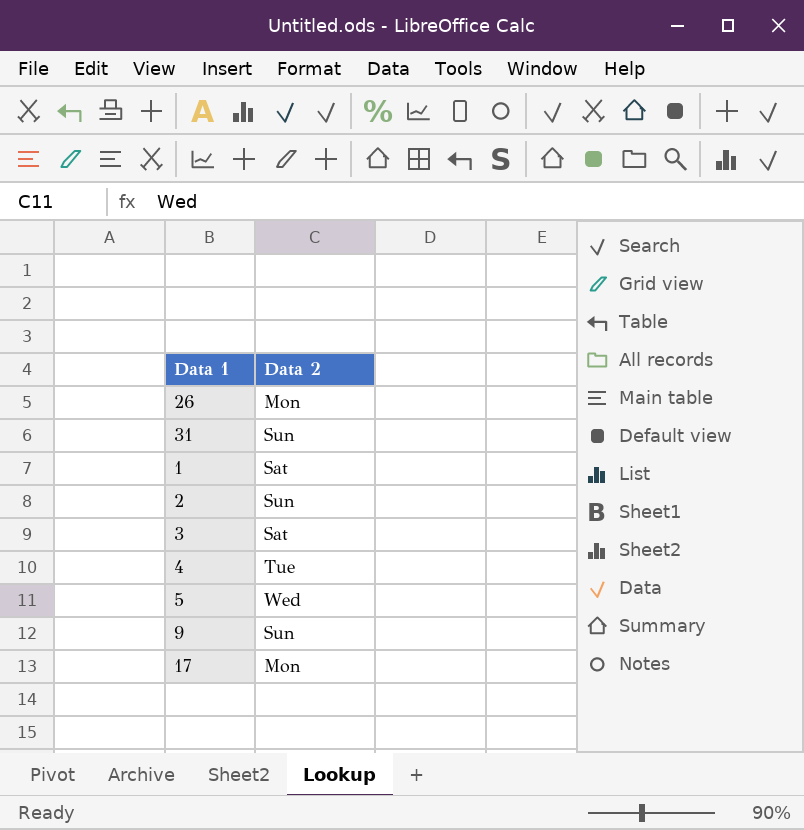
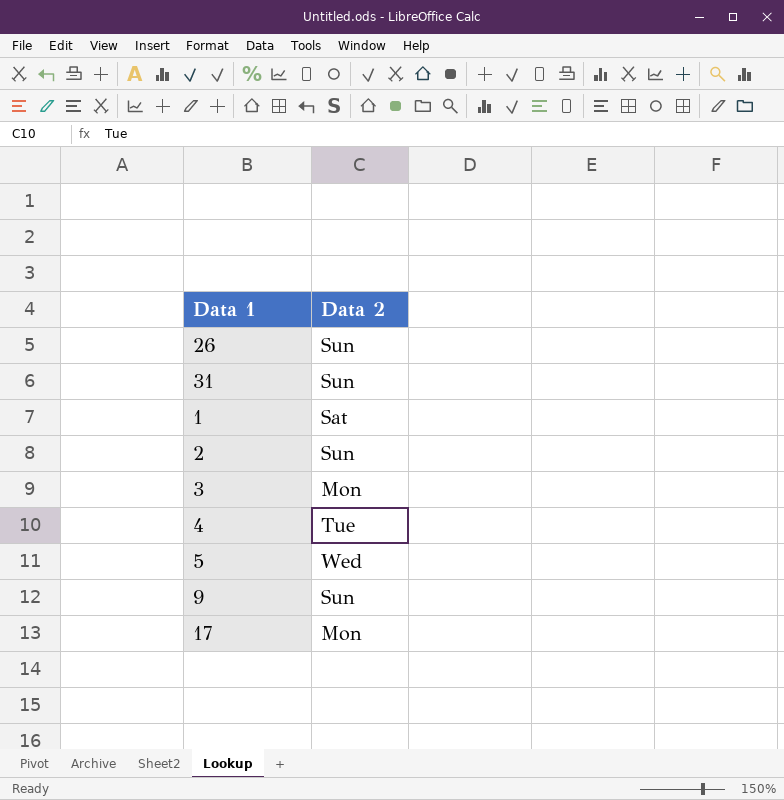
26 | Data 2: Mon -> Sun
3 | Data 2: Sat -> Mon

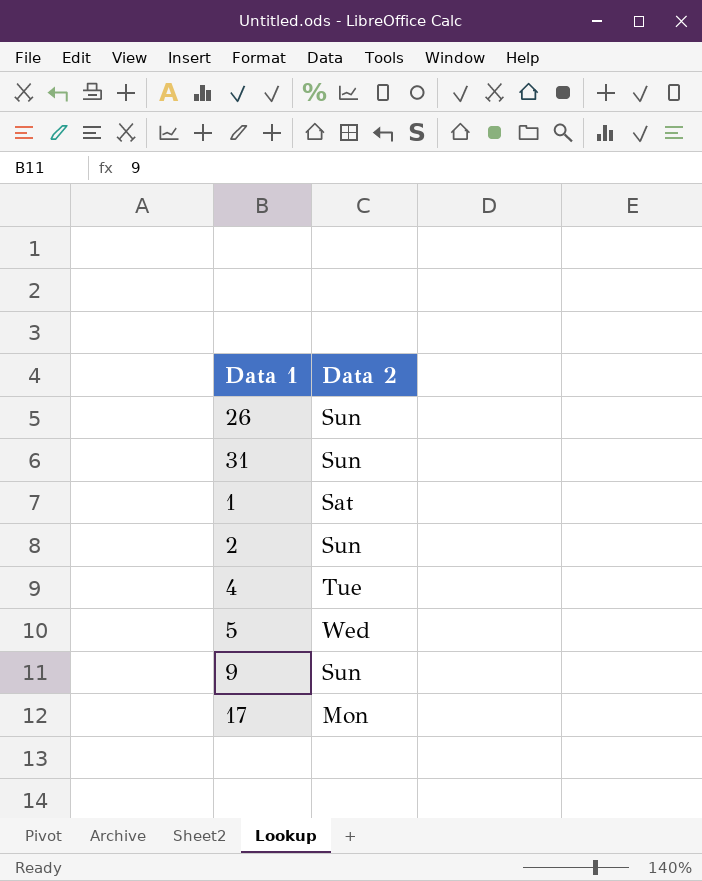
row 3: Mon -> none

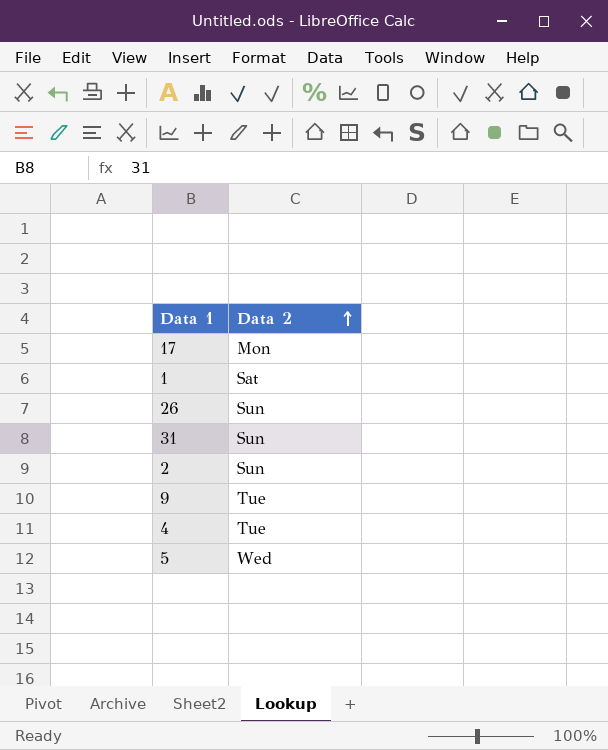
row order: none -> Data 2 ascending
9 | Data 2: Sun -> Tue

